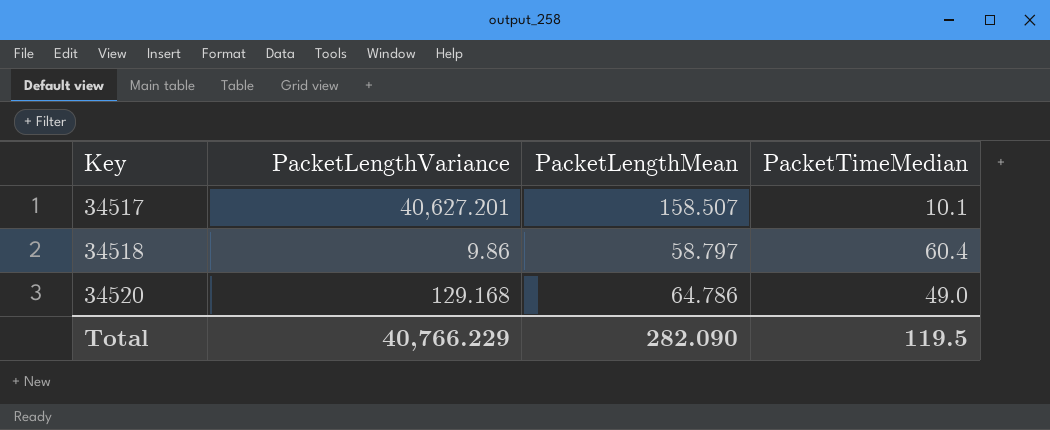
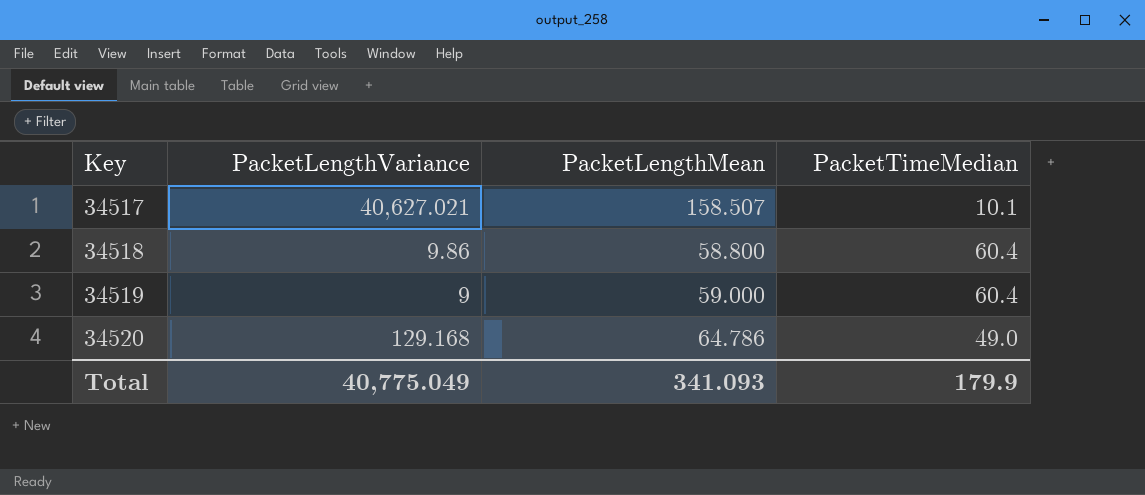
34517 | PacketLengthVariance: 40,627.201 -> 40,627.021
34518 | PacketLengthMean: 58.797 -> 58.800
row 34519: none -> 9 | 59.000 | 60.4
Total | PacketLengthVariance: 40,766.229 -> 40,775.049
Total | PacketLengthMean: 282.090 -> 341.093
Total | PacketTimeMedian: 119.5 -> 179.9

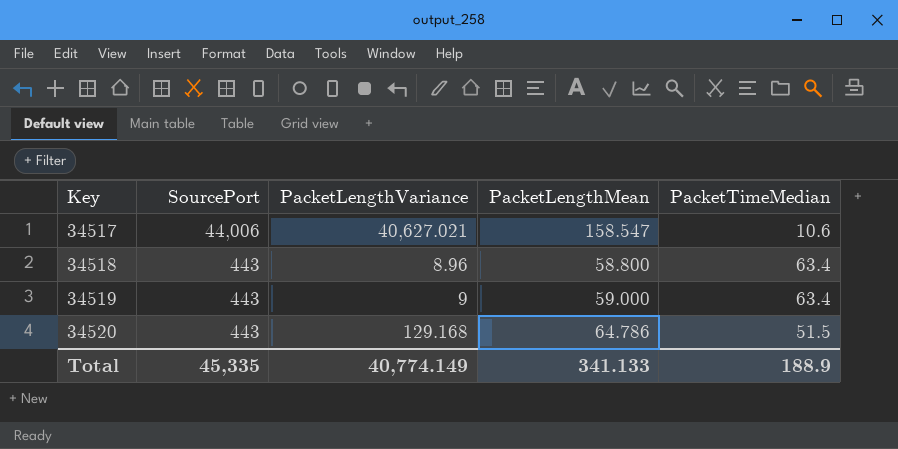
column SourcePort | position: none -> 2
34517 | PacketLengthMean: 158.507 -> 158.547
34517 | PacketTimeMedian: 10.1 -> 10.6
34518 | PacketLengthVariance: 9.86 -> 8.96
34518 | PacketTimeMedian: 60.4 -> 63.4
34519 | PacketTimeMedian: 60.4 -> 63.4
34520 | PacketTimeMedian: 49.0 -> 51.5
Total | PacketLengthVariance: 40,775.049 -> 40,774.149
Total | PacketLengthMean: 341.093 -> 341.133
Total | PacketTimeMedian: 179.9 -> 188.9

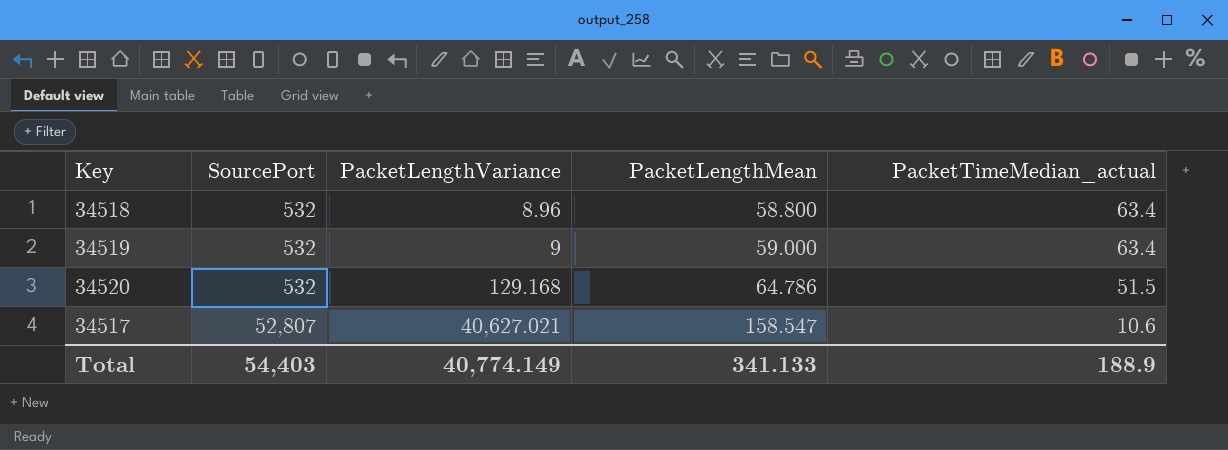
row order: Key ascending -> SourcePort ascending
column name: PacketTimeMedian -> PacketTimeMedian_actual
34518 | SourcePort: 443 -> 532
34519 | SourcePort: 443 -> 532
34520 | SourcePort: 443 -> 532
34517 | SourcePort: 44,006 -> 52,807
Total | SourcePort: 45,335 -> 54,403

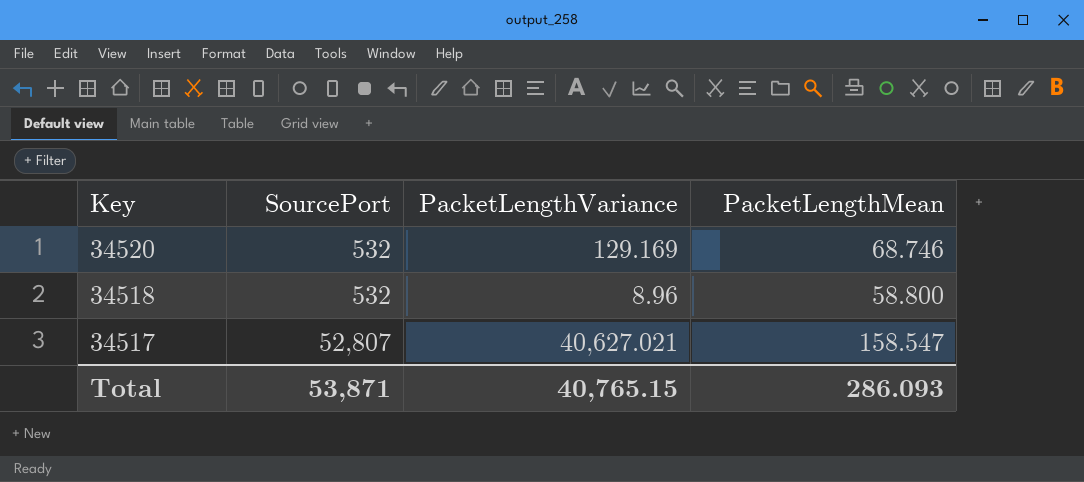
row order: SourcePort ascending -> Key descending
column PacketTimeMedian_actual | position: 5 -> none
row 34519: 532 | 9 | 59.000 | 63.4 -> none
34520 | PacketLengthVariance: 129.168 -> 129.169
34520 | PacketLengthMean: 64.786 -> 68.746
Total | SourcePort: 54,403 -> 53,871
Total | PacketLengthVariance: 40,774.149 -> 40,765.15
Total | PacketLengthMean: 341.133 -> 286.093

